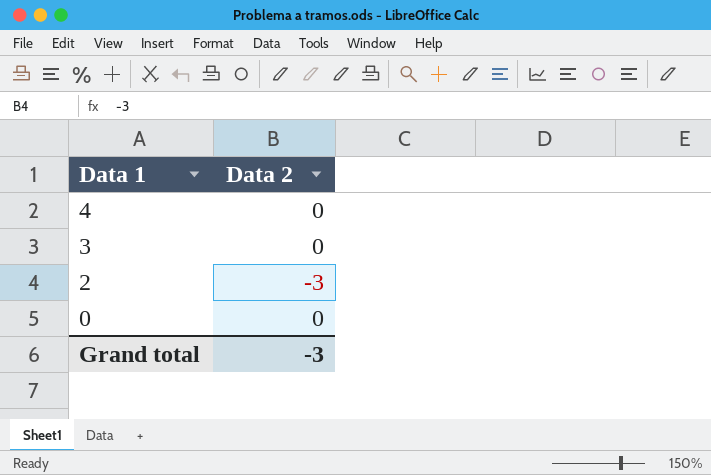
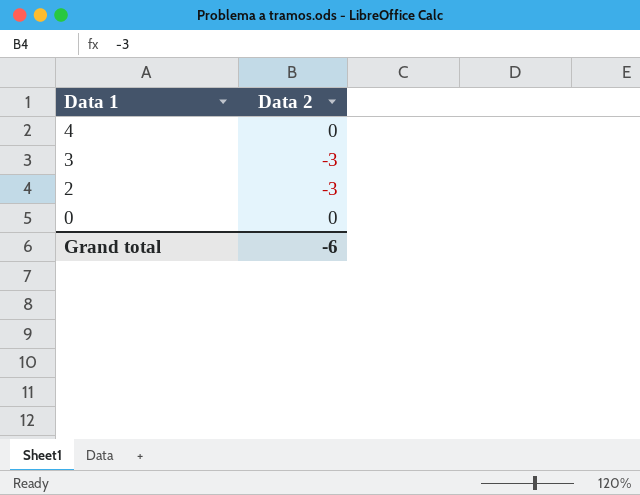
3 | Data 2: 0 -> -3
Grand total | Data 2: -3 -> -6

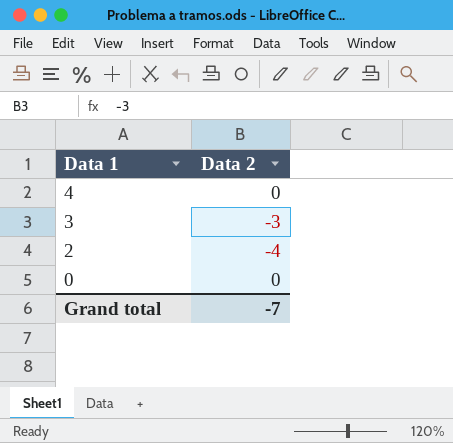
2 | Data 2: -3 -> -4
Grand total | Data 2: -6 -> -7

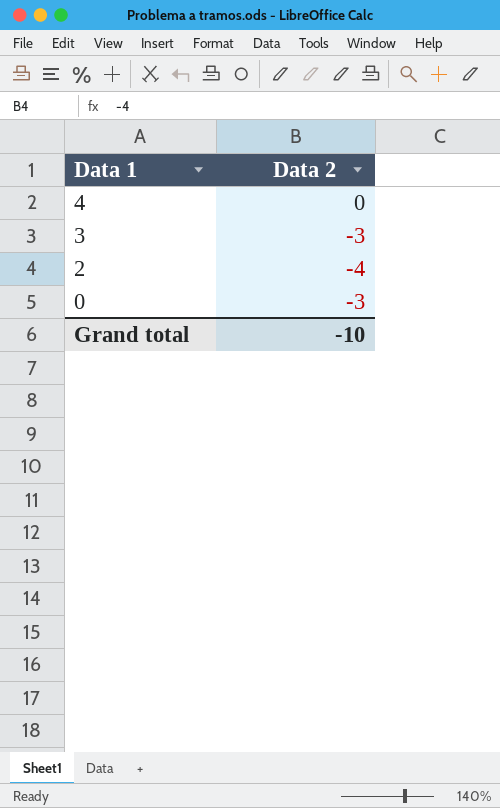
0 | Data 2: 0 -> -3
Grand total | Data 2: -7 -> -10

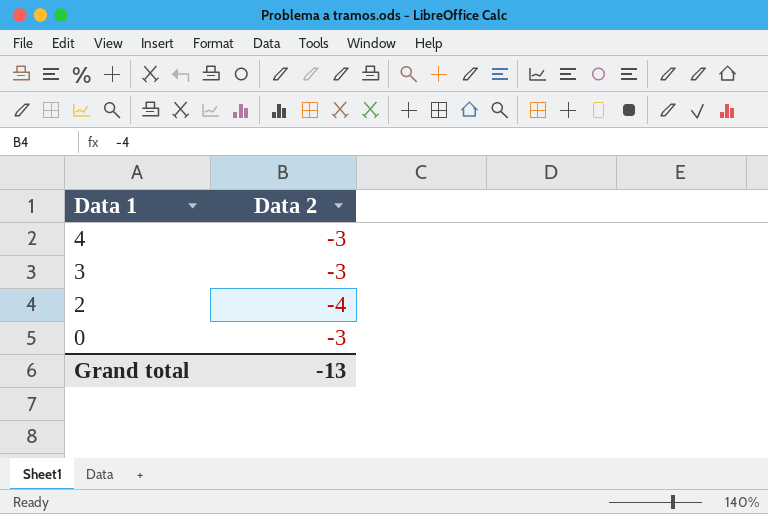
4 | Data 2: 0 -> -3
Grand total | Data 2: -10 -> -13

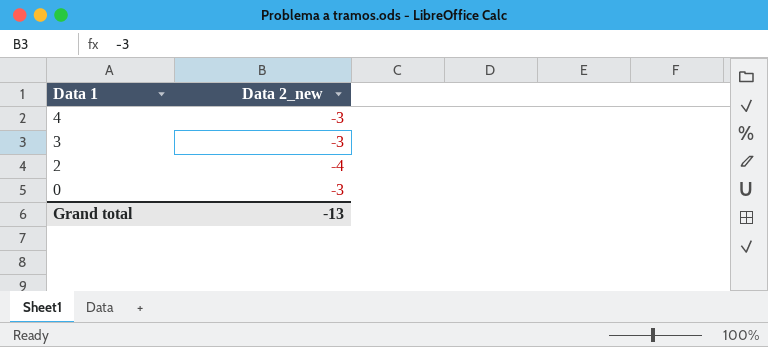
column name: Data 2 -> Data 2_new

